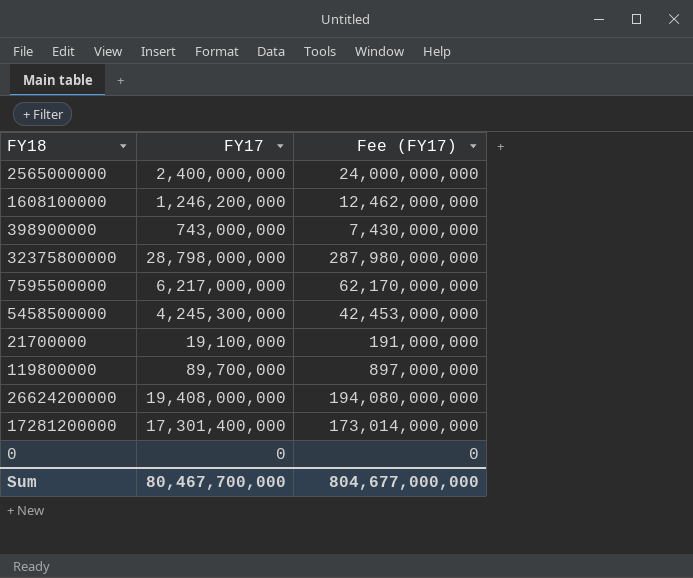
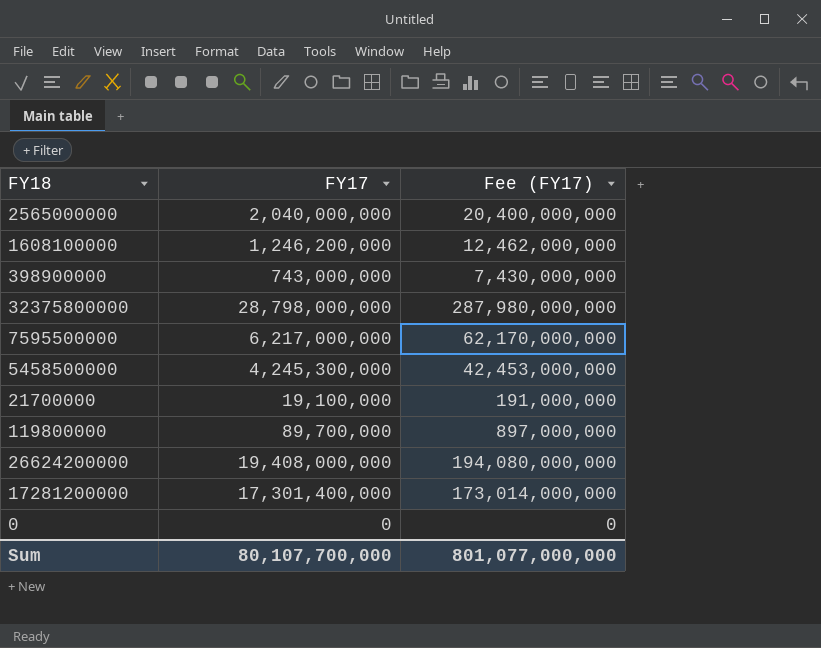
2565000000 | FY17: 2,400,000,000 -> 2,040,000,000
2565000000 | Fee (FY17): 24,000,000,000 -> 20,400,000,000
Sum | FY17: 80,467,700,000 -> 80,107,700,000
Sum | Fee (FY17): 804,677,000,000 -> 801,077,000,000

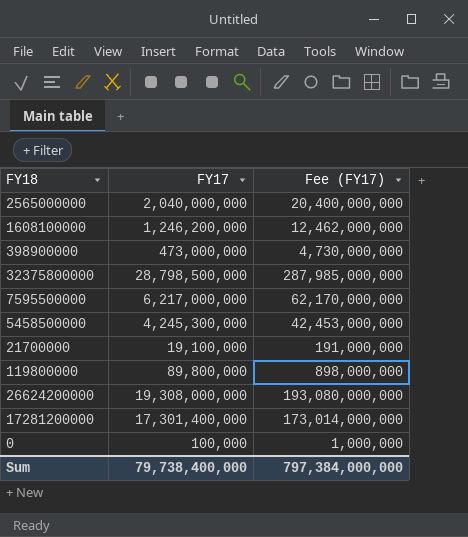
398900000 | FY17: 743,000,000 -> 473,000,000
398900000 | Fee (FY17): 7,430,000,000 -> 4,730,000,000
32375800000 | FY17: 28,798,000,000 -> 28,798,500,000
32375800000 | Fee (FY17): 287,980,000,000 -> 287,985,000,000
119800000 | FY17: 89,700,000 -> 89,800,000
119800000 | Fee (FY17): 897,000,000 -> 898,000,000
26624200000 | FY17: 19,408,000,000 -> 19,308,000,000
26624200000 | Fee (FY17): 194,080,000,000 -> 193,080,000,000
0 | FY17: 0 -> 100,000
0 | Fee (FY17): 0 -> 1,000,000
Sum | FY17: 80,107,700,000 -> 79,738,400,000
Sum | Fee (FY17): 801,077,000,000 -> 797,384,000,000

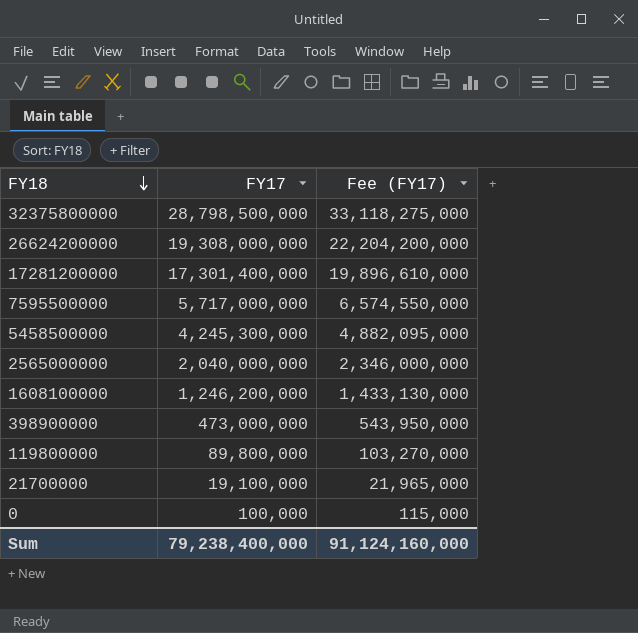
row order: none -> FY18 descending
column Fee (FY17) | formula: [FY17] * 10 -> [FY17] * 1.15
7595500000 | FY17: 6,217,000,000 -> 5,717,000,000
Sum | FY17: 79,738,400,000 -> 79,238,400,000
Sum | Fee (FY17): 797,384,000,000 -> 91,124,160,000

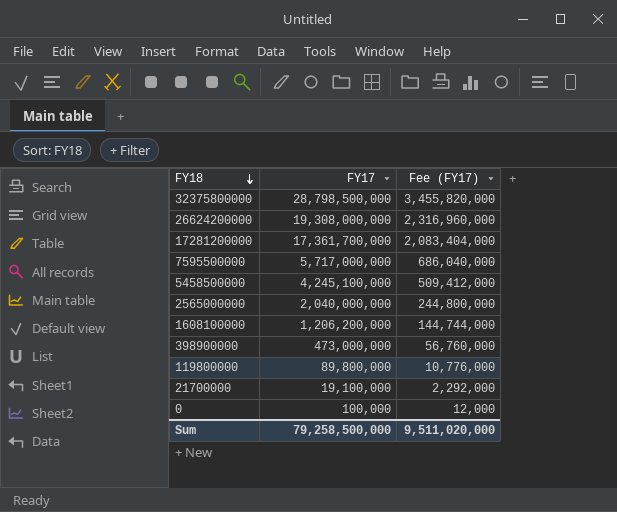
column Fee (FY17) | formula: [FY17] * 1.15 -> [FY17] * 0.12
17281200000 | FY17: 17,301,400,000 -> 17,361,700,000
5458500000 | FY17: 4,245,300,000 -> 4,245,100,000
1608100000 | FY17: 1,246,200,000 -> 1,206,200,000
Sum | FY17: 79,238,400,000 -> 79,258,500,000
Sum | Fee (FY17): 91,124,160,000 -> 9,511,020,000

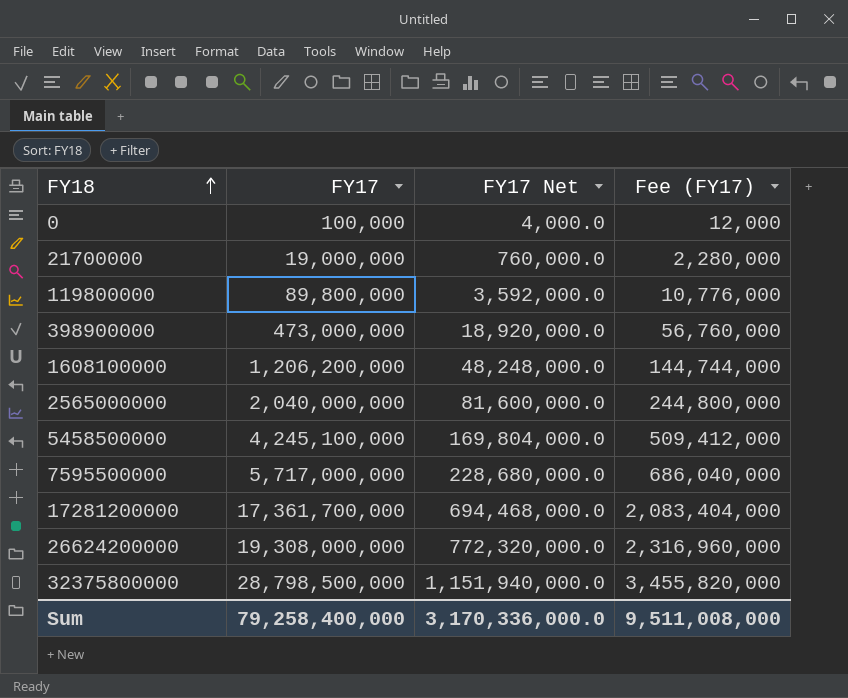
row order: FY18 descending -> FY18 ascending
column FY17 Net | formula: none -> [FY17] * 0.04
21700000 | FY17: 19,100,000 -> 19,000,000
21700000 | Fee (FY17): 2,292,000 -> 2,280,000
Sum | FY17: 79,258,500,000 -> 79,258,400,000
Sum | Fee (FY17): 9,511,020,000 -> 9,511,008,000

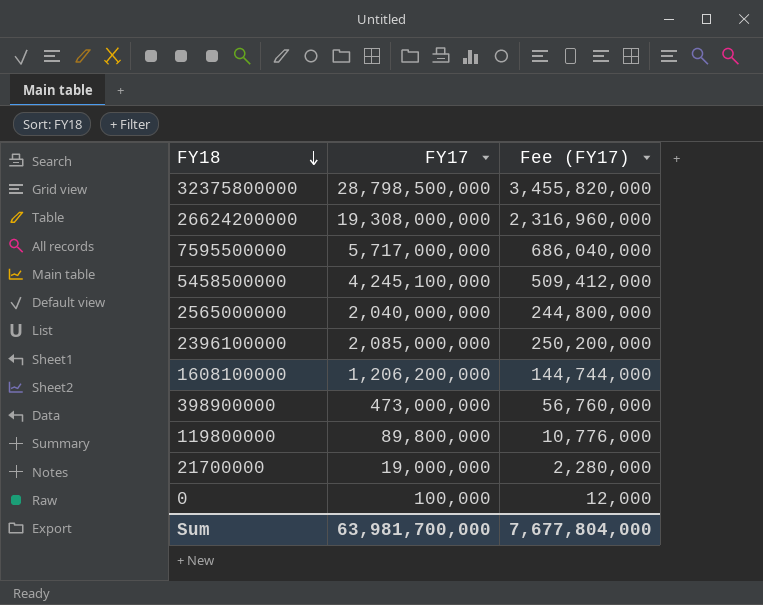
row order: FY18 ascending -> FY18 descending
column FY17 Net | formula: [FY17] * 0.04 -> none
row 17281200000: 17,361,700,000 | 694,468,000.0 | 2,083,404,000 -> none
row 2396100000: none -> 2,085,000,000 | 250,200,000
Sum | FY17: 79,258,400,000 -> 63,981,700,000
Sum | Fee (FY17): 9,511,008,000 -> 7,677,804,000

